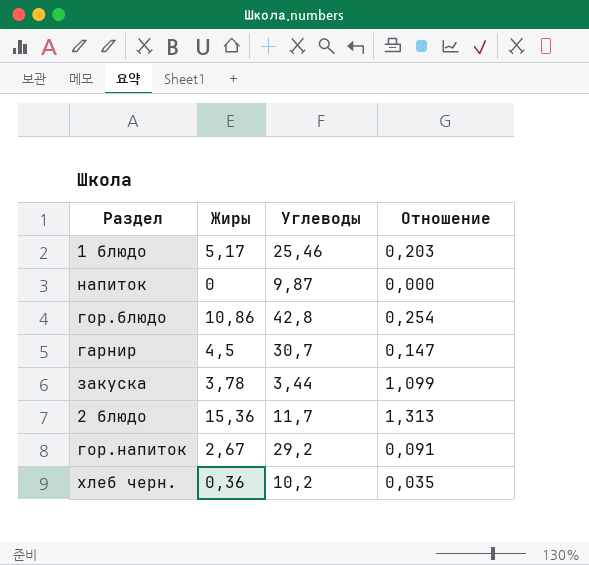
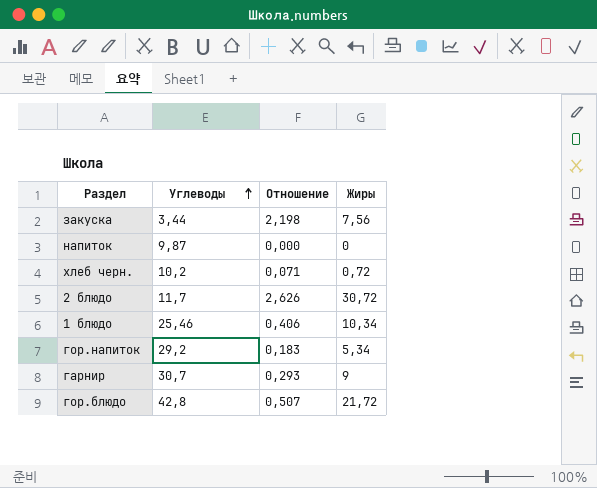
row order: none -> Углеводы ascending
column Жиры | position: 2 -> 4
закуска | Отношение: 1,099 -> 2,198
закуска | Жиры: 3,78 -> 7,56
хлеб черн. | Отношение: 0,035 -> 0,071
хлеб черн. | Жиры: 0,36 -> 0,72
2 блюдо | Отношение: 1,313 -> 2,626
2 блюдо | Жиры: 15,36 -> 30,72
1 блюдо | Отношение: 0,203 -> 0,406
1 блюдо | Жиры: 5,17 -> 10,34
гор.напиток | Отношение: 0,091 -> 0,183
гор.напиток | Жиры: 2,67 -> 5,34
гарнир | Отношение: 0,147 -> 0,293
гарнир | Жиры: 4,5 -> 9
гор.блюдо | Отношение: 0,254 -> 0,507
гор.блюдо | Жиры: 10,86 -> 21,72

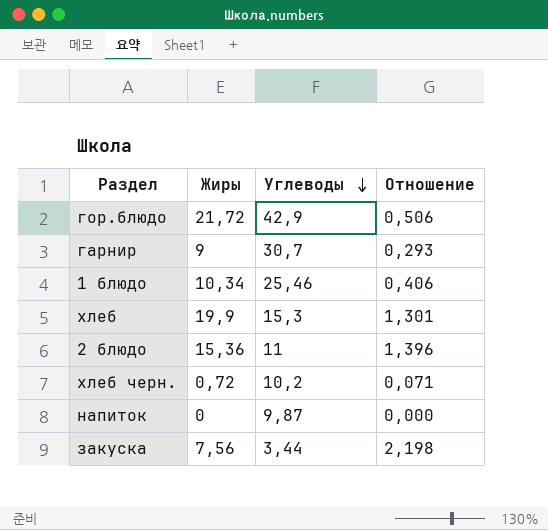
row order: Углеводы ascending -> Углеводы descending
column Жиры | position: 4 -> 2
row гор.напиток: 29,2 | 0,183 | 5,34 -> none
гор.блюдо | Углеводы: 42,8 -> 42,9
гор.блюдо | Отношение: 0,507 -> 0,506
row хлеб: none -> 19,9 | 15,3 | 1,301
2 блюдо | Жиры: 30,72 -> 15,36
2 блюдо | Углеводы: 11,7 -> 11
2 блюдо | Отношение: 2,626 -> 1,396

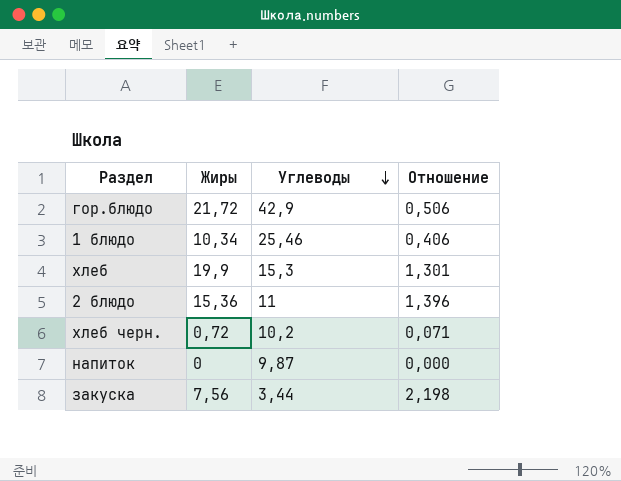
row гарнир: 9 | 30,7 | 0,293 -> none

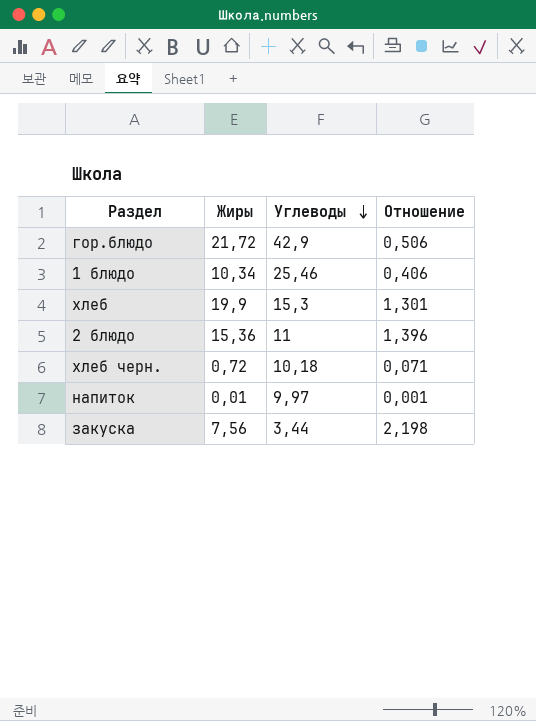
хлеб черн. | Углеводы: 10,2 -> 10,18
напиток | Жиры: 0 -> 0,01
напиток | Углеводы: 9,87 -> 9,97
напиток | Отношение: 0,000 -> 0,001

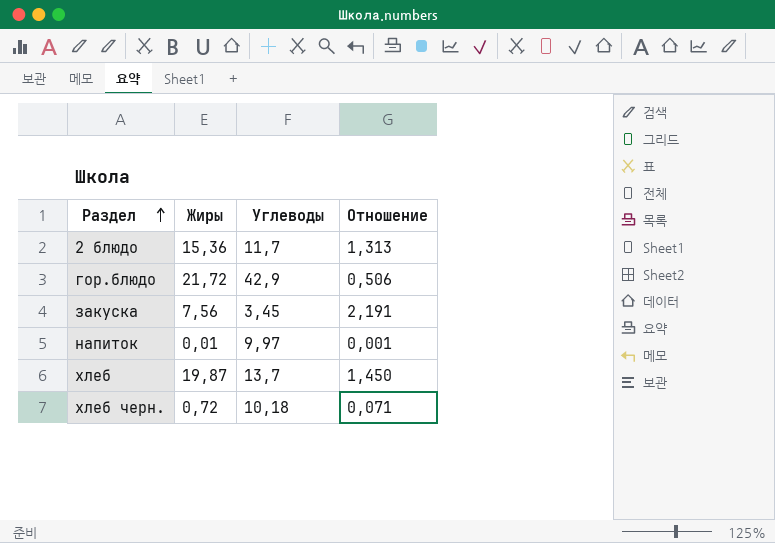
row order: Углеводы descending -> Раздел ascending
row 1 блюдо: 10,34 | 25,46 | 0,406 -> none
2 блюдо | Углеводы: 11 -> 11,7
2 блюдо | Отношение: 1,396 -> 1,313
закуска | Углеводы: 3,44 -> 3,45
закуска | Отношение: 2,198 -> 2,191
хлеб | Жиры: 19,9 -> 19,87
хлеб | Углеводы: 15,3 -> 13,7
хлеб | Отношение: 1,301 -> 1,450

